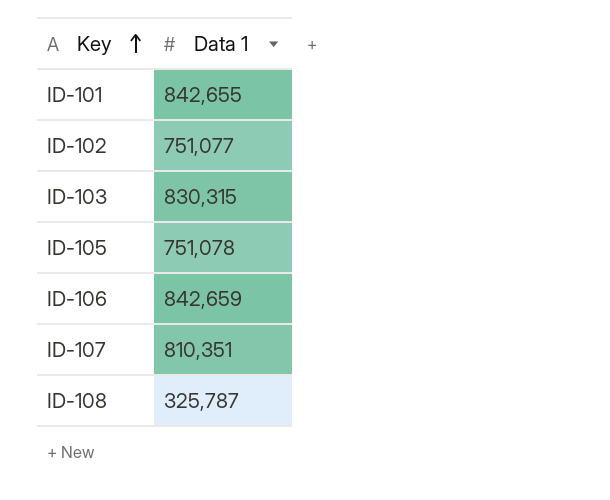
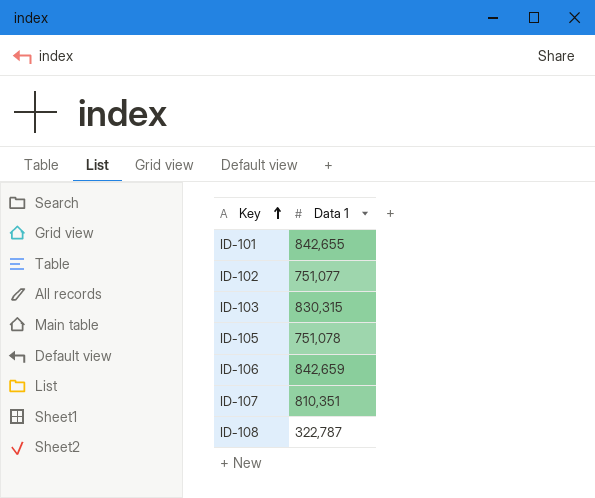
ID-108 | Data 1: 325,787 -> 322,787

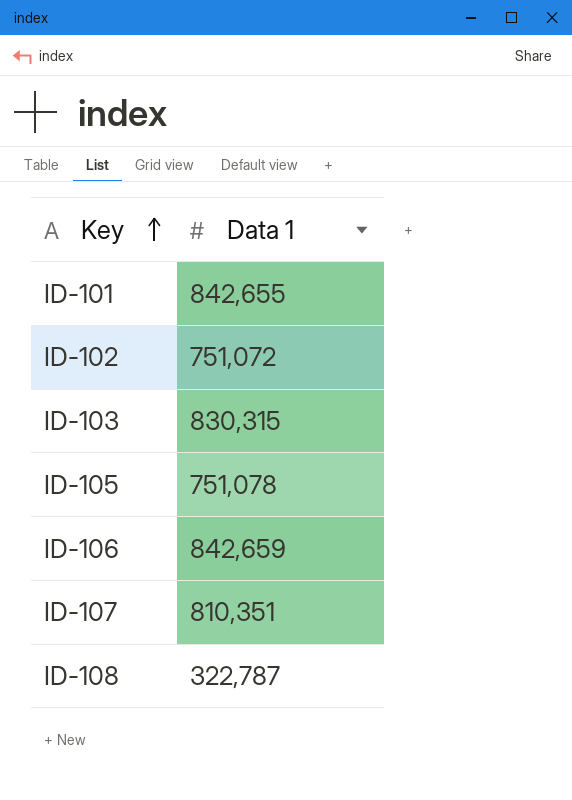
ID-102 | Data 1: 751,077 -> 751,072

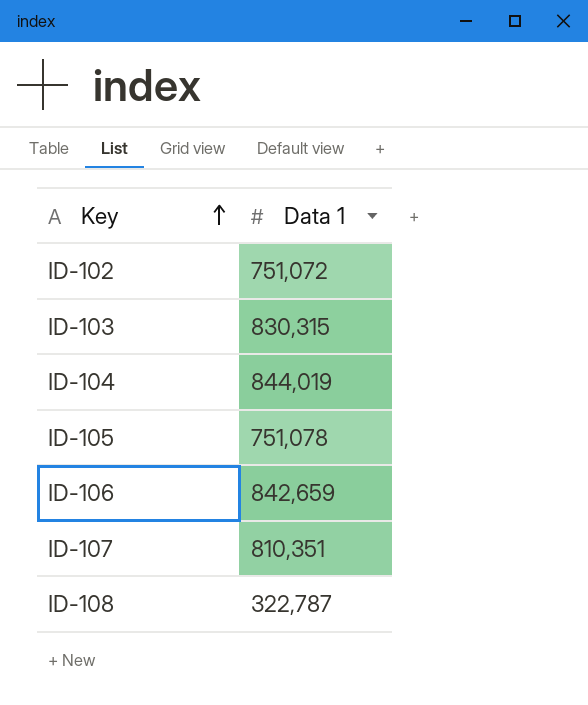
row ID-101: 842,655 -> none
row ID-104: none -> 844,019

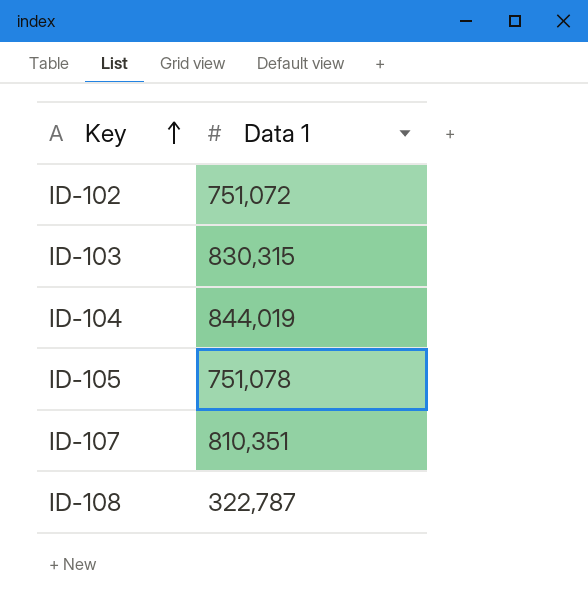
row ID-106: 842,659 -> none

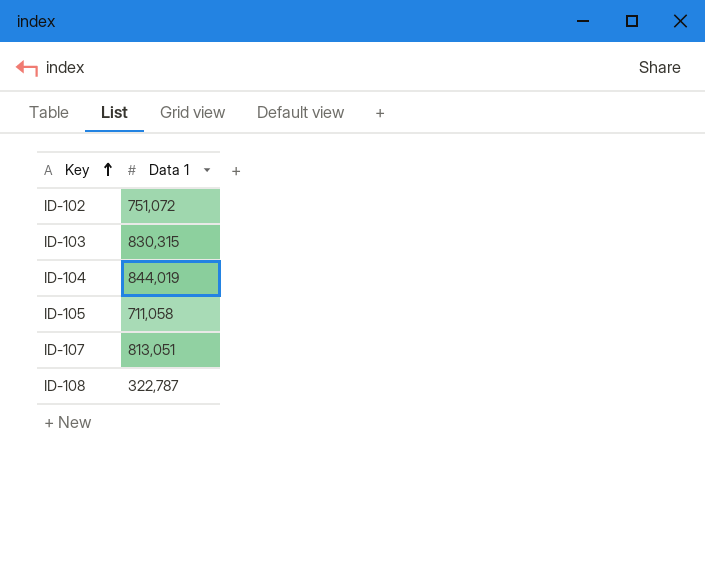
ID-105 | Data 1: 751,078 -> 711,058
ID-107 | Data 1: 810,351 -> 813,051

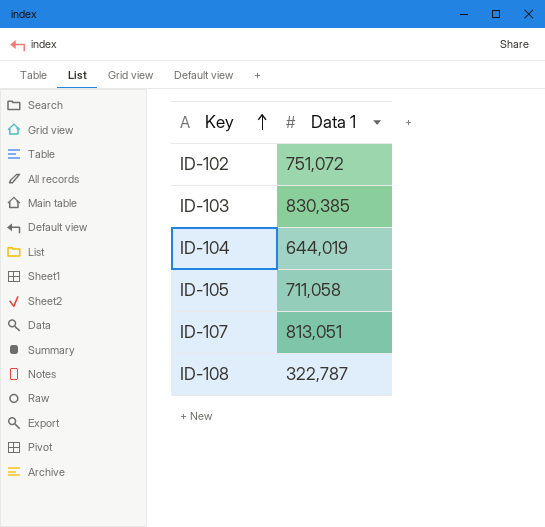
ID-103 | Data 1: 830,315 -> 830,385
ID-104 | Data 1: 844,019 -> 644,019

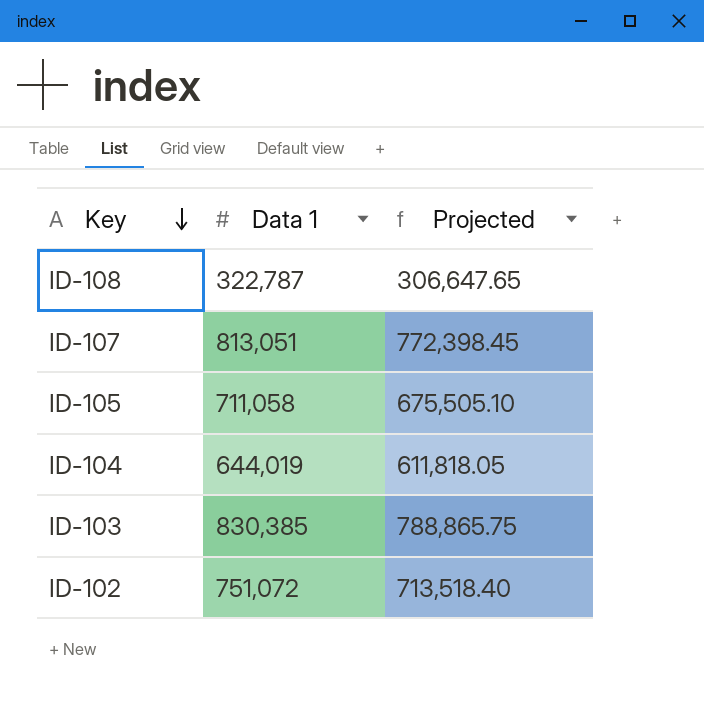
row order: Key ascending -> Key descending
column Projected | formula: none -> [Data 1] * 0.95

